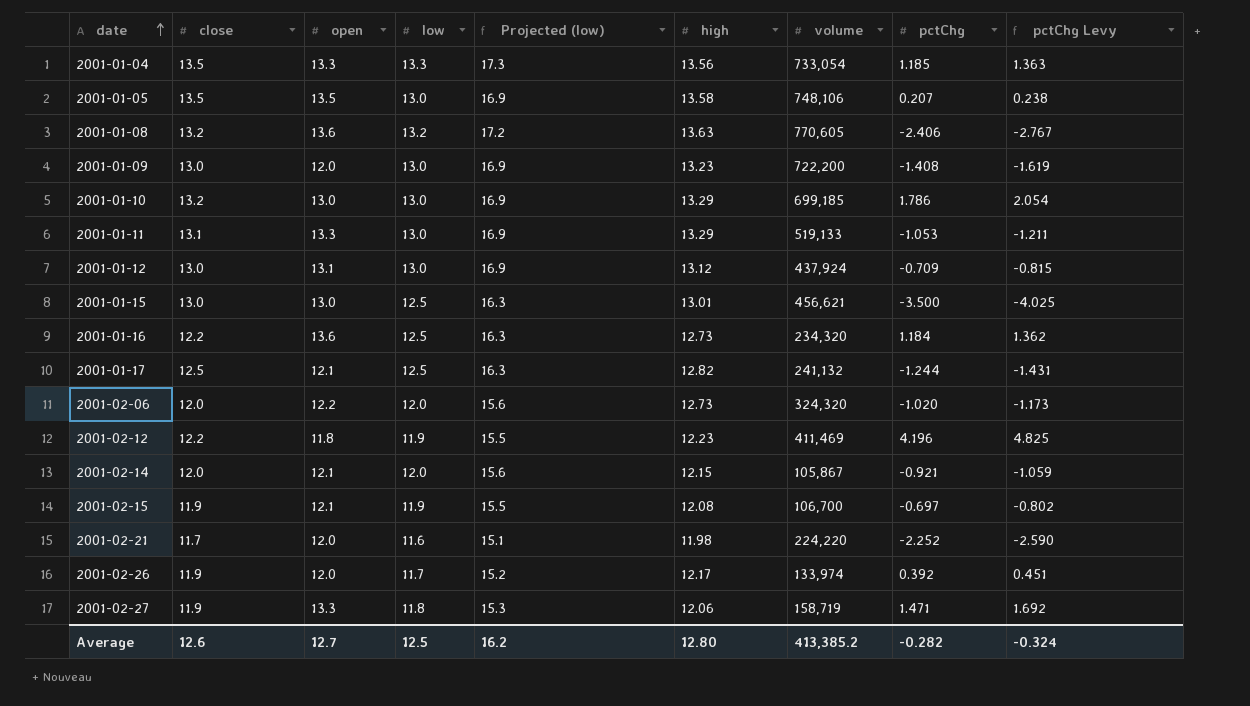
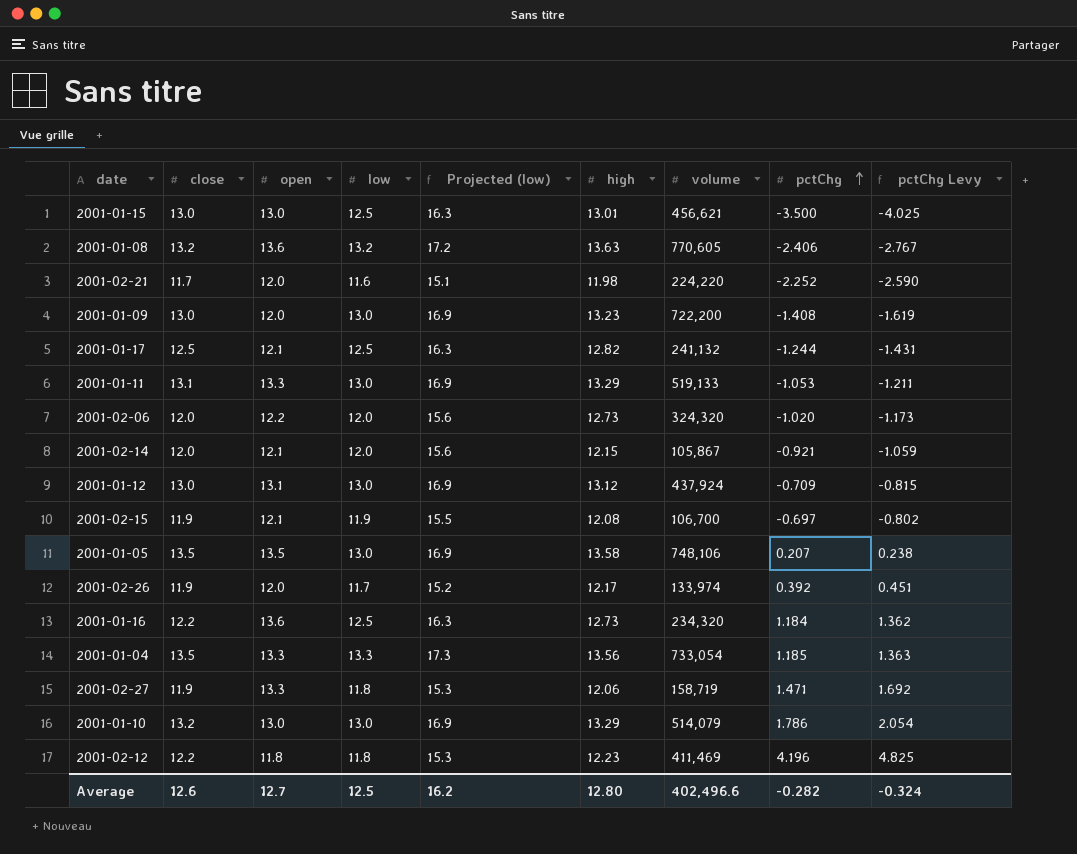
row order: date ascending -> pctChg ascending
2001-01-10 | volume: 699,185 -> 514,079
2001-02-12 | low: 11.9 -> 11.8
2001-02-12 | Projected (low): 15.5 -> 15.3
Average | volume: 413,385.2 -> 402,496.6

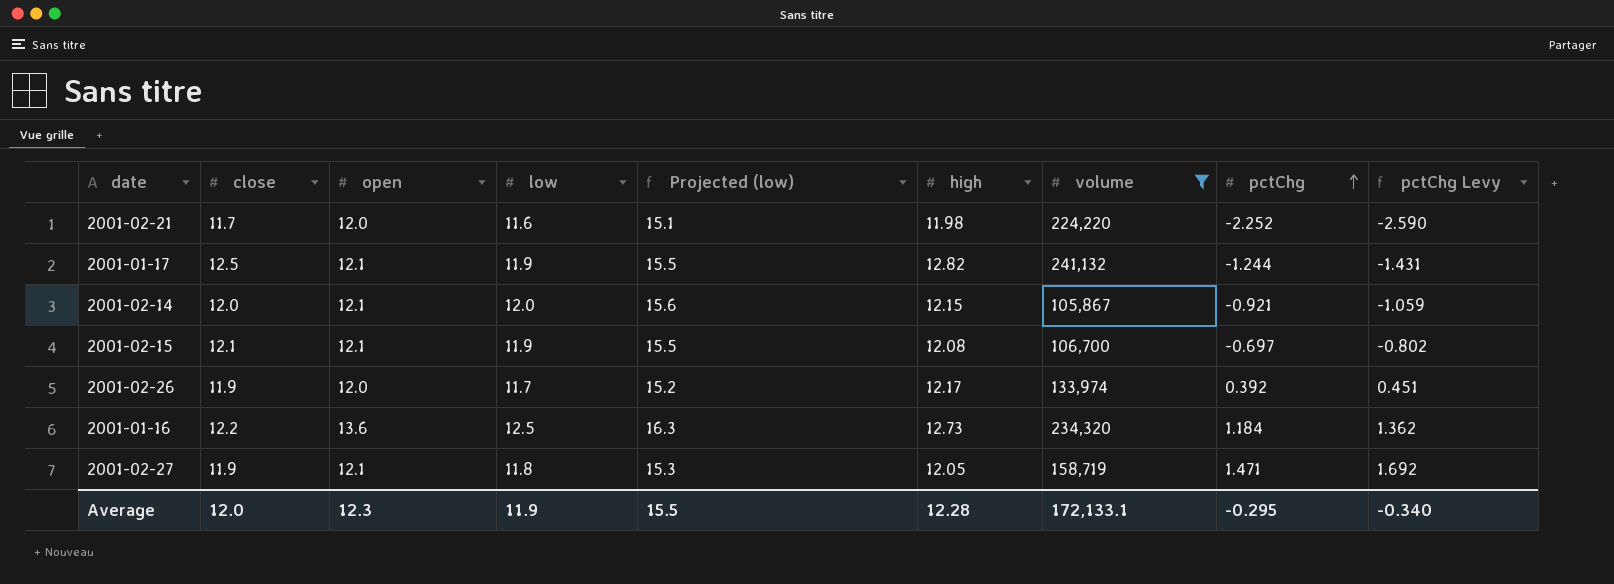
filter: none -> volume <= 241,132
2001-01-17 | low: 12.5 -> 11.9
2001-01-17 | Projected (low): 16.3 -> 15.5
2001-02-15 | close: 11.9 -> 12.1
2001-02-27 | open: 13.3 -> 12.1
2001-02-27 | high: 12.06 -> 12.05
Average | close: 12.6 -> 12.0
Average | open: 12.7 -> 12.3
Average | low: 12.5 -> 11.9
Average | Projected (low): 16.2 -> 15.5
Average | high: 12.80 -> 12.28
Average | volume: 402,496.6 -> 172,133.1
Average | pctChg: -0.282 -> -0.295
Average | pctChg Levy: -0.324 -> -0.340

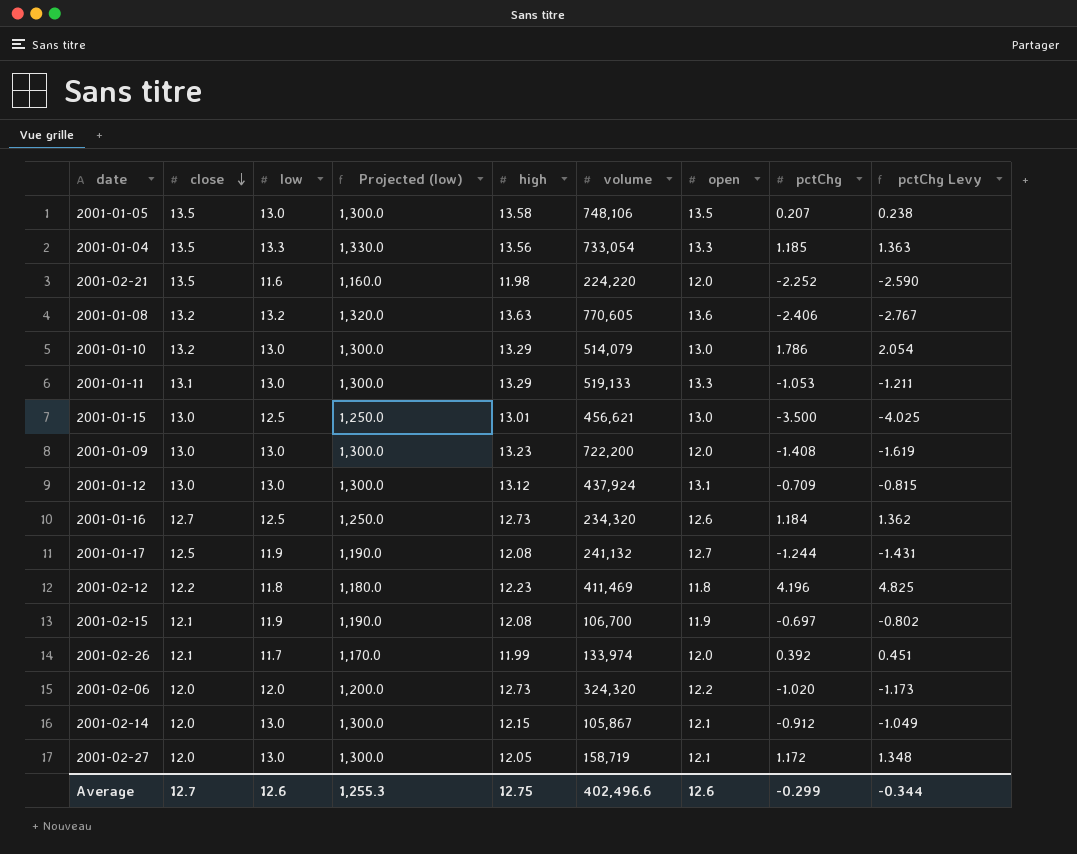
filter: volume <= 241,132 -> none
row order: pctChg ascending -> close descending
column Projected (low) | formula: [low] * 1.3 -> [low] * 100
column open | position: 3 -> 7
2001-02-21 | close: 11.7 -> 13.5
2001-01-16 | close: 12.2 -> 12.7
2001-01-16 | open: 13.6 -> 12.6
2001-01-17 | high: 12.82 -> 12.08
2001-01-17 | open: 12.1 -> 12.7
2001-02-15 | open: 12.1 -> 11.9
2001-02-26 | close: 11.9 -> 12.1
2001-02-26 | high: 12.17 -> 11.99
2001-02-14 | low: 12.0 -> 13.0
2001-02-14 | pctChg: -0.921 -> -0.912
2001-02-14 | pctChg Levy: -1.059 -> -1.049
2001-02-27 | close: 11.9 -> 12.0
2001-02-27 | low: 11.8 -> 13.0
2001-02-27 | pctChg: 1.471 -> 1.172
2001-02-27 | pctChg Levy: 1.692 -> 1.348
Average | close: 12.0 -> 12.7
Average | low: 11.9 -> 12.6
Average | Projected (low): 15.5 -> 1,255.3
Average | high: 12.28 -> 12.75
Average | volume: 172,133.1 -> 402,496.6
Average | open: 12.3 -> 12.6
Average | pctChg: -0.295 -> -0.299
Average | pctChg Levy: -0.340 -> -0.344

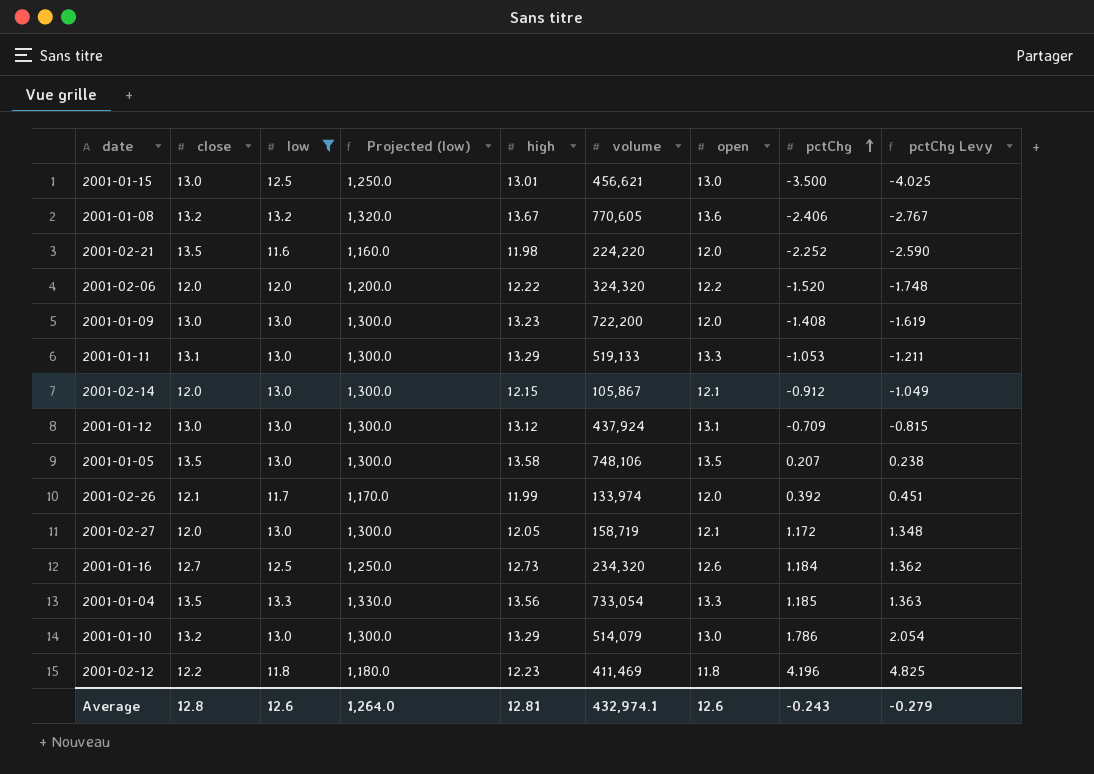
filter: none -> low != 11.9
row order: close descending -> pctChg ascending
2001-01-08 | high: 13.63 -> 13.67
2001-02-06 | high: 12.73 -> 12.22
2001-02-06 | pctChg: -1.020 -> -1.520
2001-02-06 | pctChg Levy: -1.173 -> -1.748
Average | close: 12.7 -> 12.8
Average | Projected (low): 1,255.3 -> 1,264.0
Average | high: 12.75 -> 12.81
Average | volume: 402,496.6 -> 432,974.1
Average | pctChg: -0.299 -> -0.243
Average | pctChg Levy: -0.344 -> -0.279

